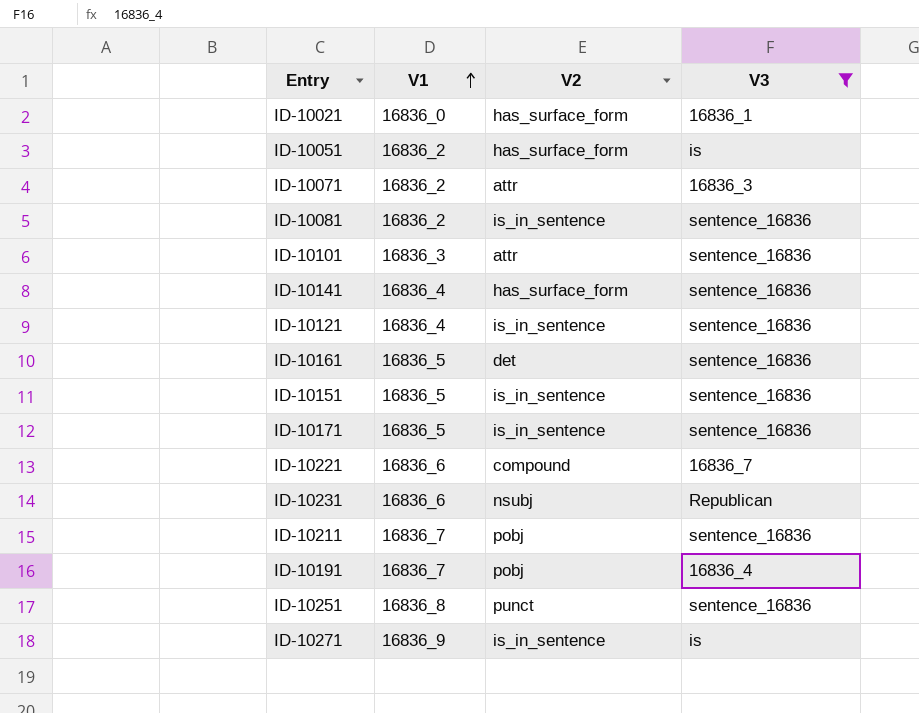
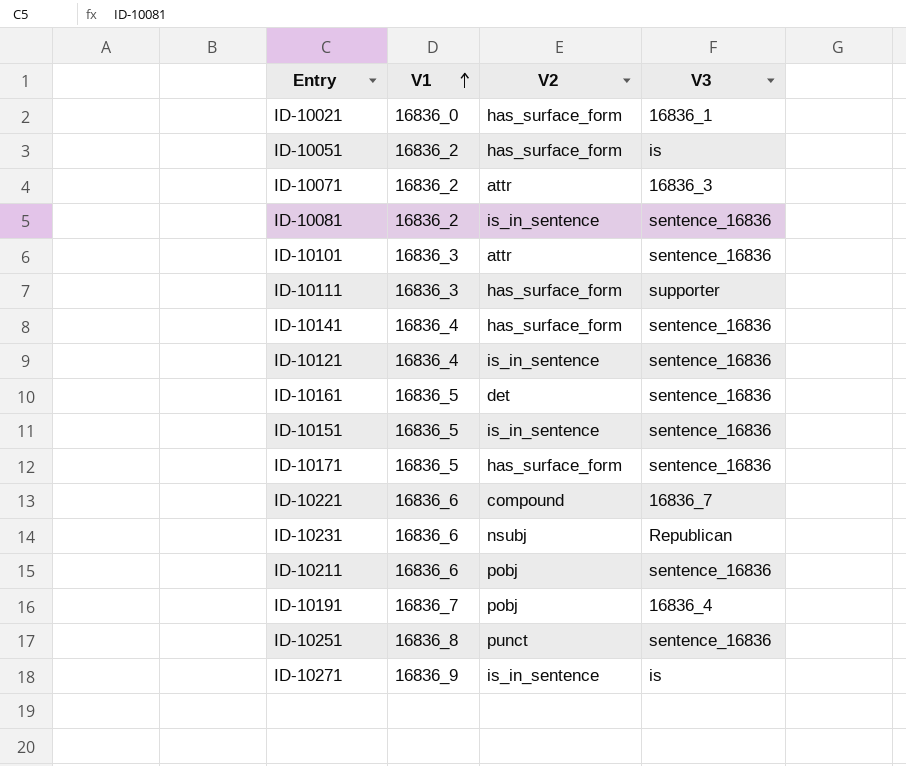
filter: V3 != supporter -> none
ID-10171 | V2: is_in_sentence -> has_surface_form
ID-10211 | V1: 16836_7 -> 16836_6

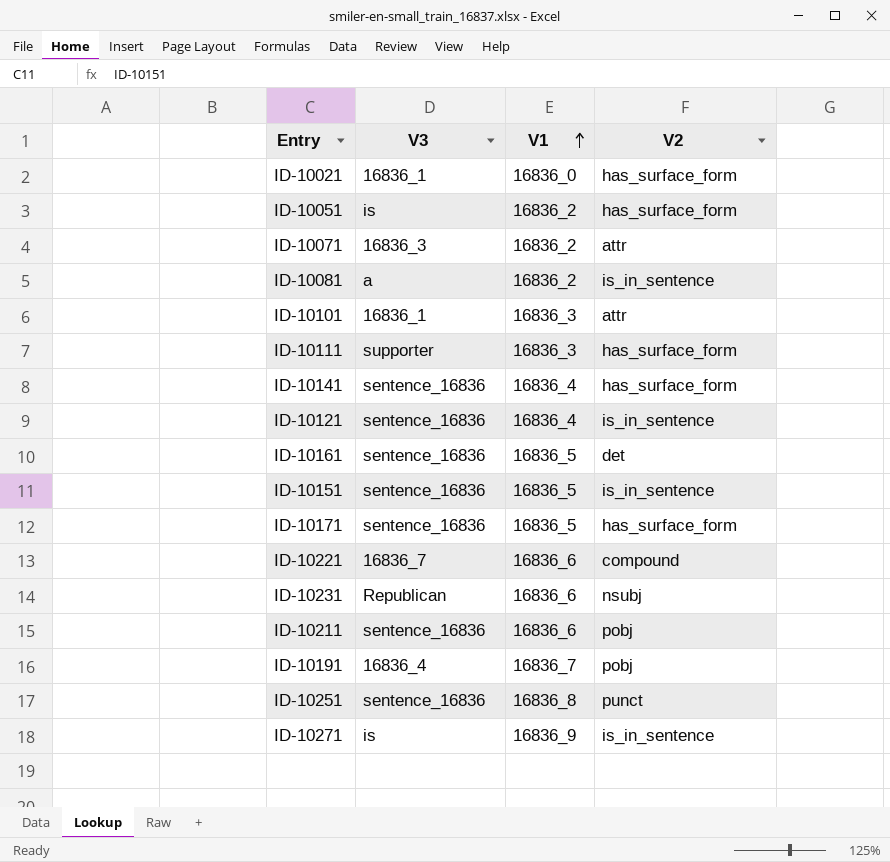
column V3 | position: 4 -> 2
ID-10081 | V3: sentence_16836 -> a
ID-10101 | V3: sentence_16836 -> 16836_1

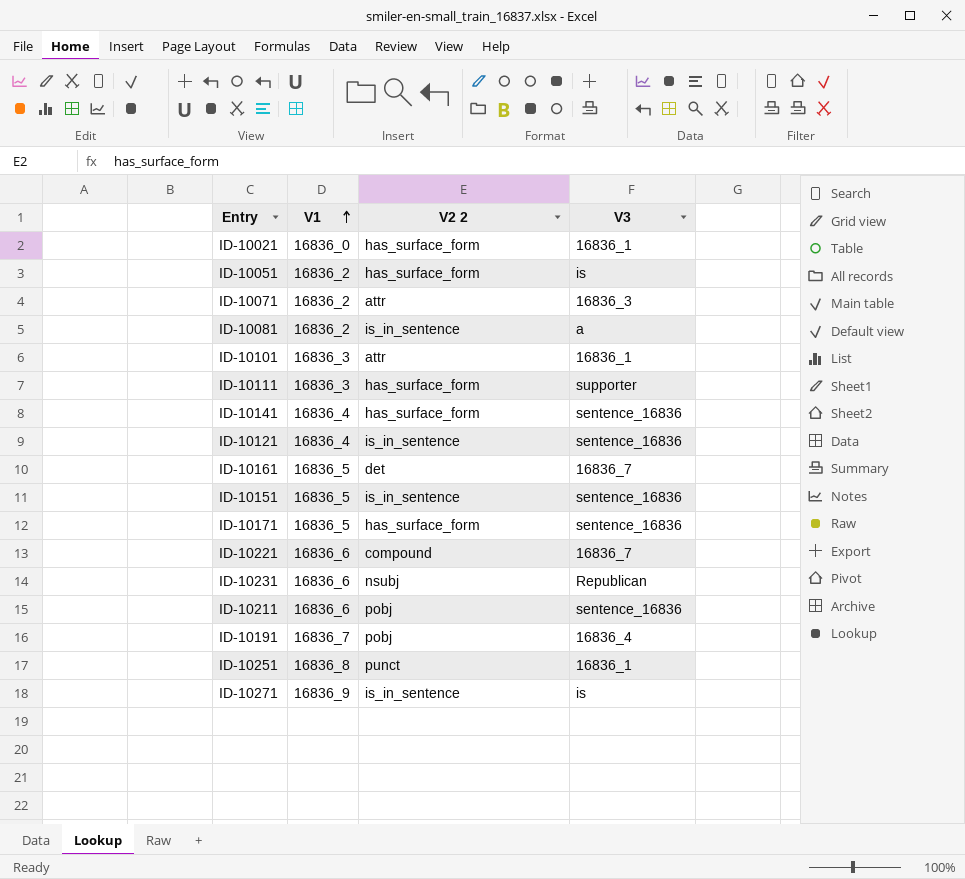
column name: V2 -> V2 2
column V3 | position: 2 -> 4
ID-10161 | V3: sentence_16836 -> 16836_7
ID-10251 | V3: sentence_16836 -> 16836_1

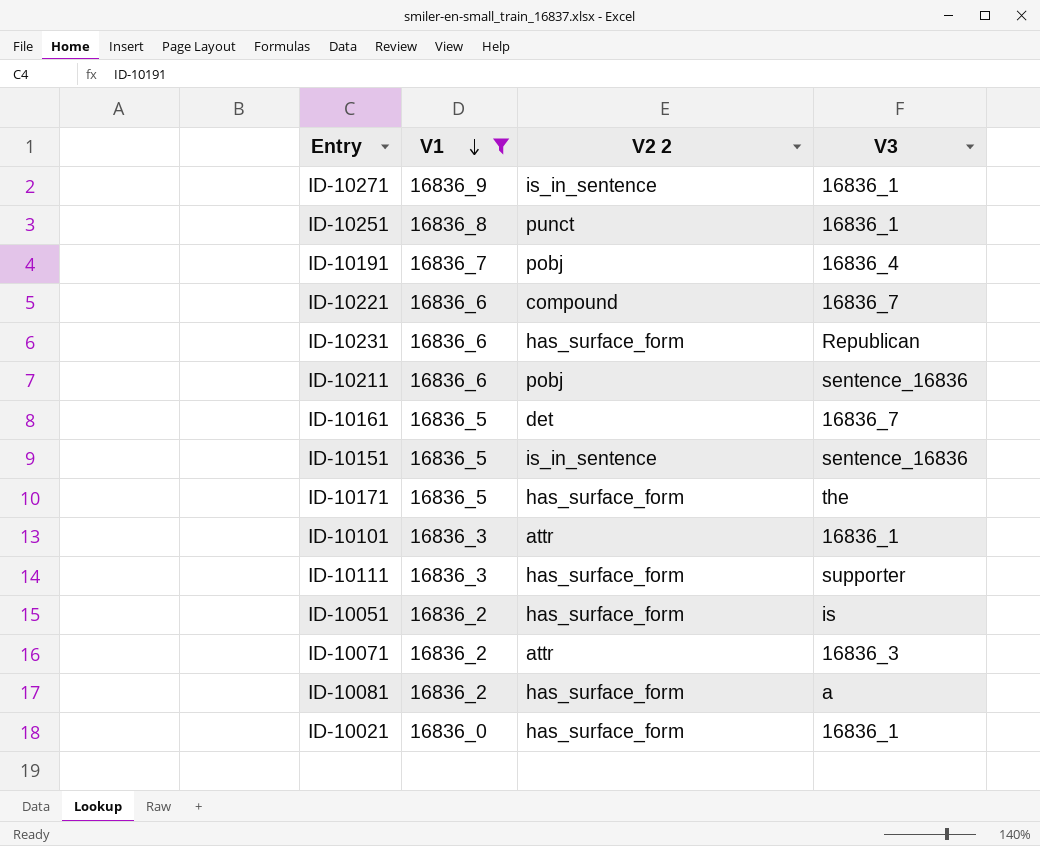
filter: none -> V1 != 16836_4
row order: V1 ascending -> V1 descending
ID-10271 | V3: is -> 16836_1
ID-10231 | V2 2: nsubj -> has_surface_form
ID-10171 | V3: sentence_16836 -> the
ID-10081 | V2 2: is_in_sentence -> has_surface_form

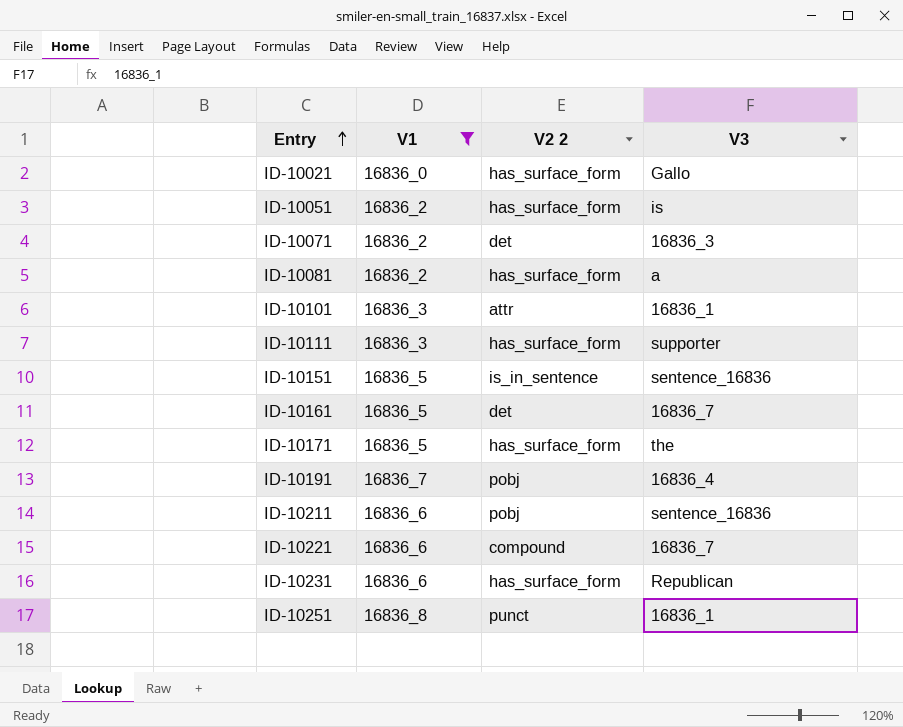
row order: V1 descending -> Entry ascending
row ID-10271: 16836_9 | is_in_sentence | 16836_1 -> none
ID-10021 | V3: 16836_1 -> Gallo
ID-10071 | V2 2: attr -> det

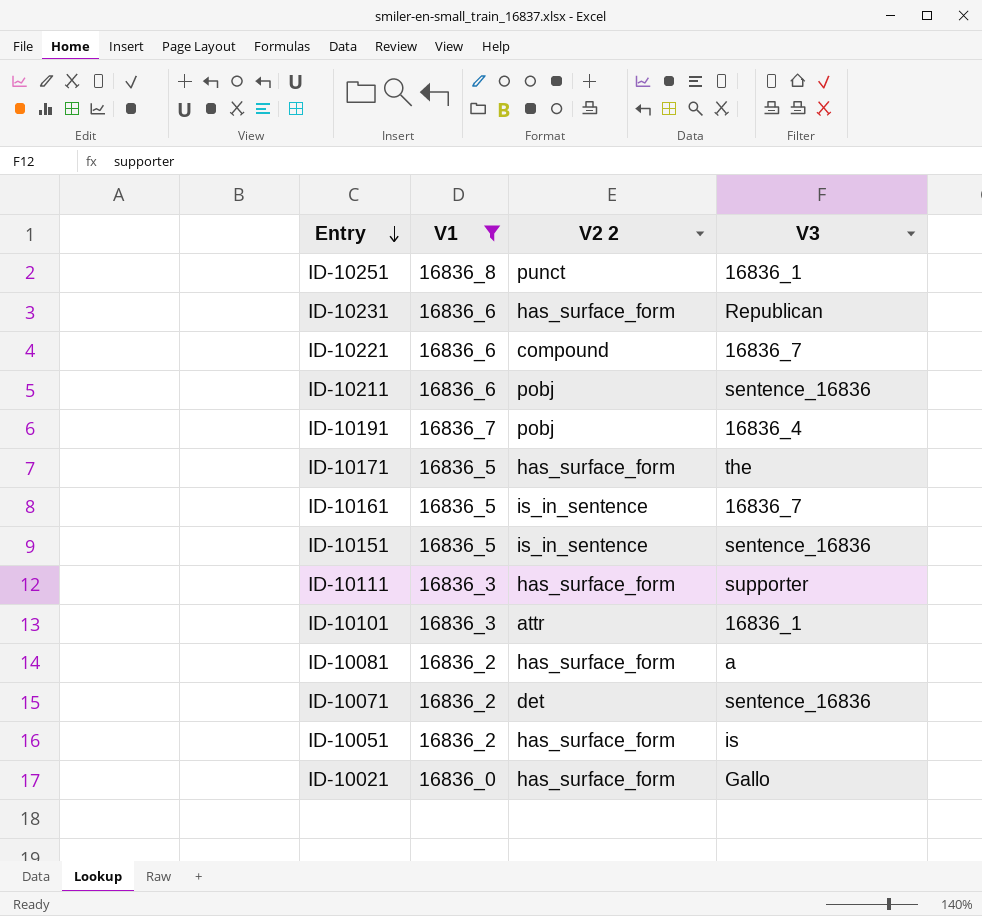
row order: Entry ascending -> Entry descending
ID-10161 | V2 2: det -> is_in_sentence
ID-10071 | V3: 16836_3 -> sentence_16836

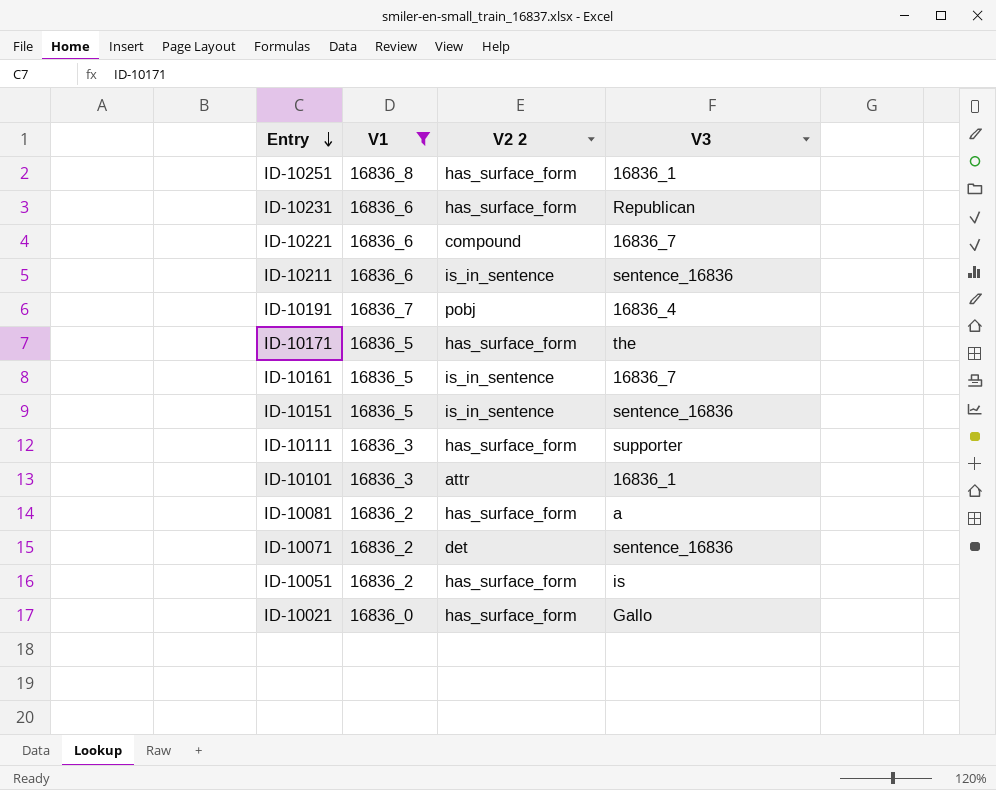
ID-10251 | V2 2: punct -> has_surface_form
ID-10211 | V2 2: pobj -> is_in_sentence

